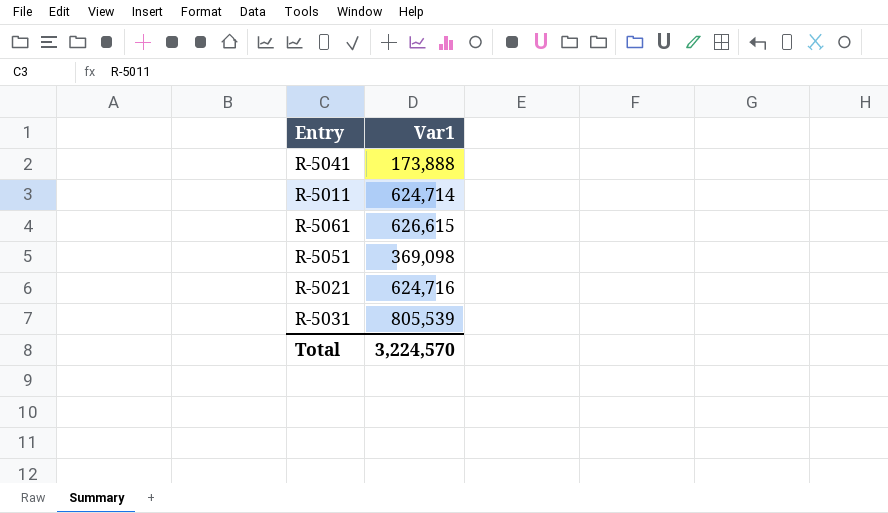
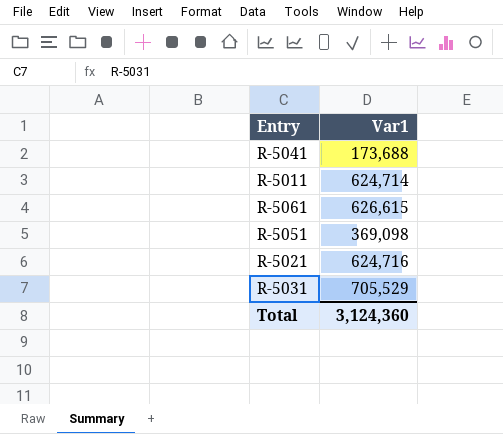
R-5041 | Var1: 173,888 -> 173,688
R-5031 | Var1: 805,539 -> 705,529
Total | Var1: 3,224,570 -> 3,124,360

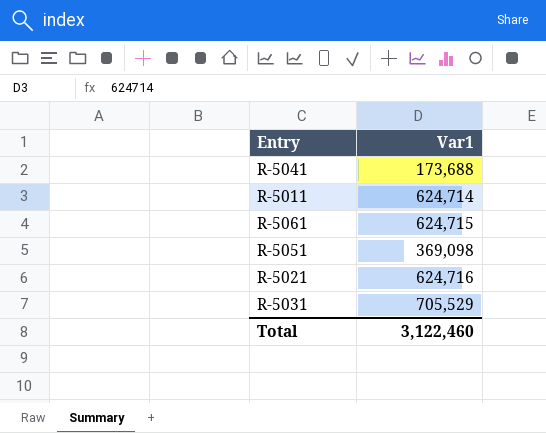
R-5061 | Var1: 626,615 -> 624,715
Total | Var1: 3,124,360 -> 3,122,460

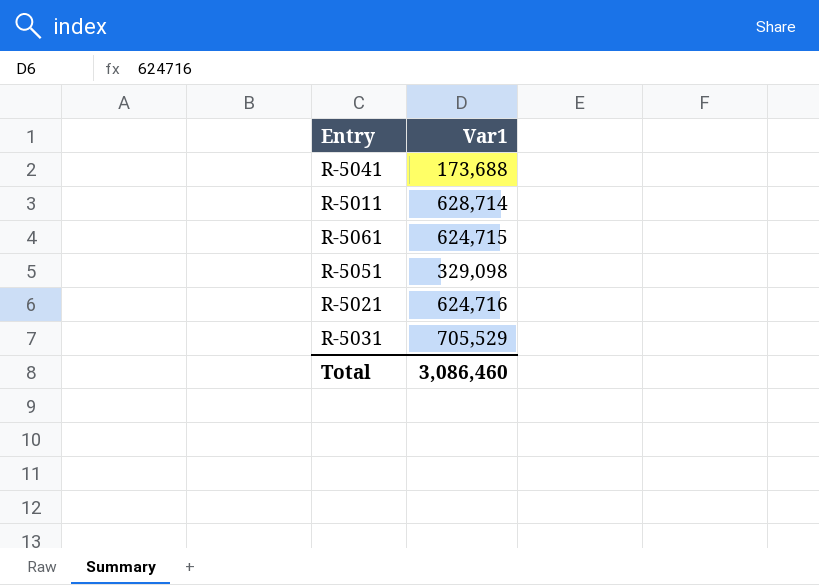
R-5011 | Var1: 624,714 -> 628,714
R-5051 | Var1: 369,098 -> 329,098
Total | Var1: 3,122,460 -> 3,086,460

